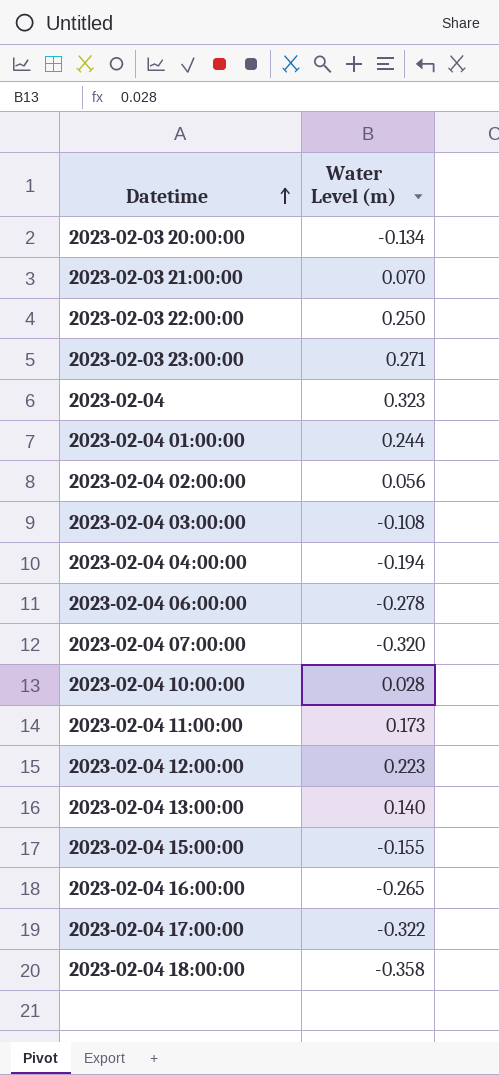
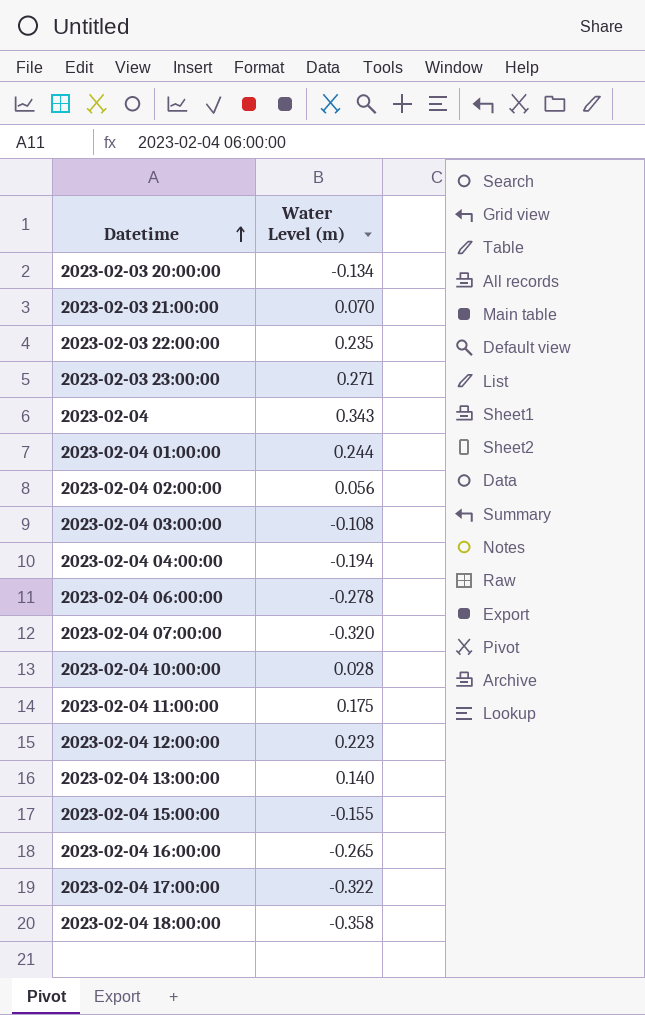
2023-02-03 22:00:00 | Water Level (m): 0.250 -> 0.235
2023-02-04 | Water Level (m): 0.323 -> 0.343
2023-02-04 11:00:00 | Water Level (m): 0.173 -> 0.175

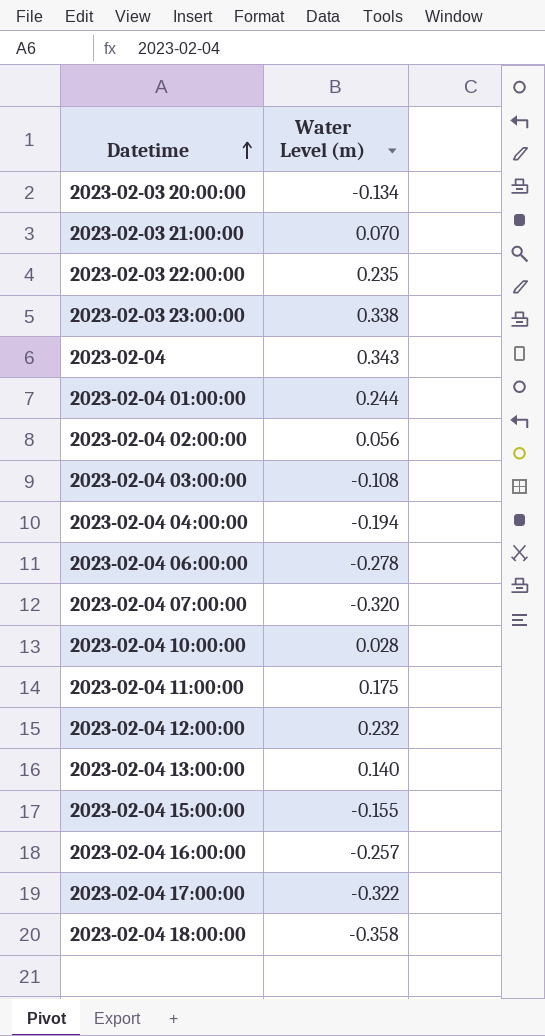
2023-02-03 23:00:00 | Water Level (m): 0.271 -> 0.338
2023-02-04 12:00:00 | Water Level (m): 0.223 -> 0.232
2023-02-04 16:00:00 | Water Level (m): -0.265 -> -0.257

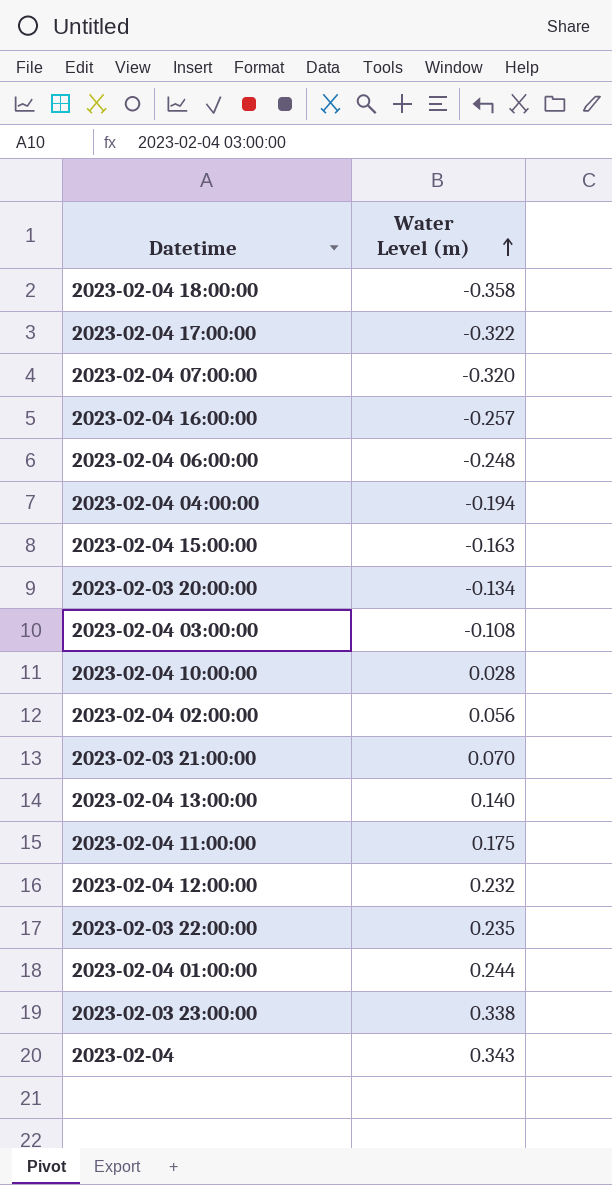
row order: Datetime ascending -> Water Level (m) ascending
2023-02-04 06:00:00 | Water Level (m): -0.278 -> -0.248
2023-02-04 15:00:00 | Water Level (m): -0.155 -> -0.163

